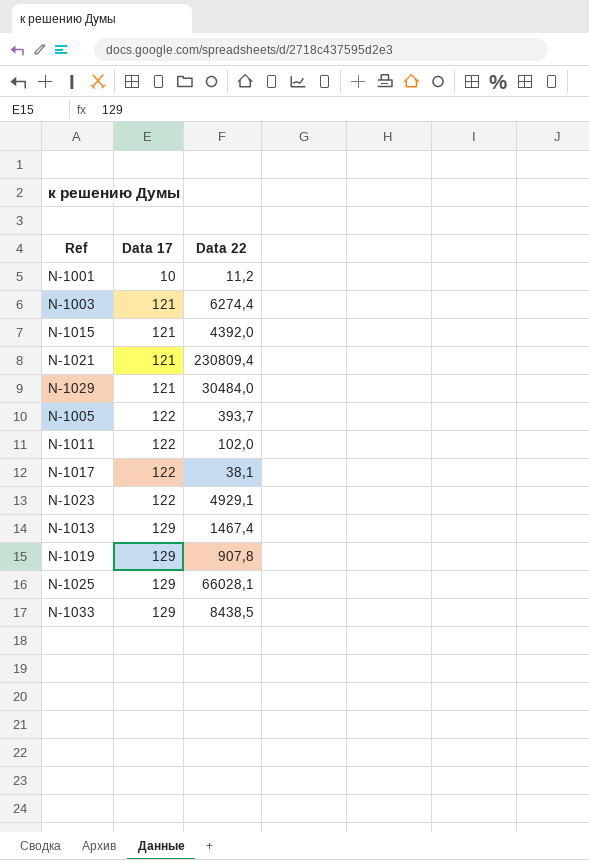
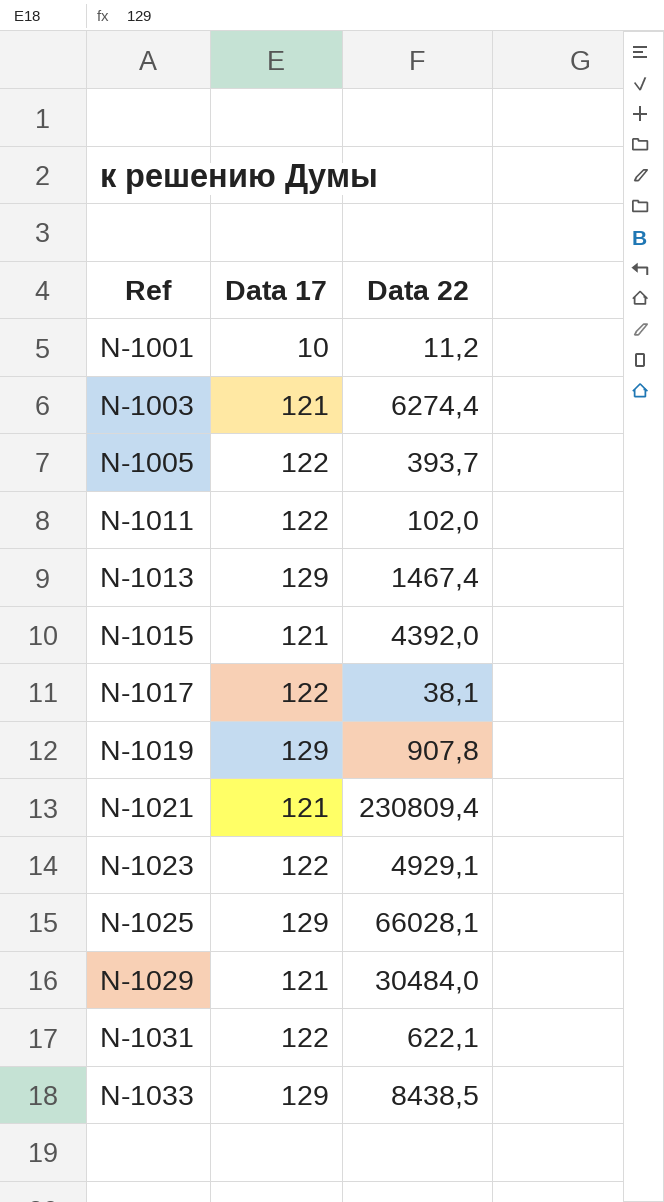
row order: Data 17 ascending -> Ref ascending
row N-1031: none -> 122 | 622,1

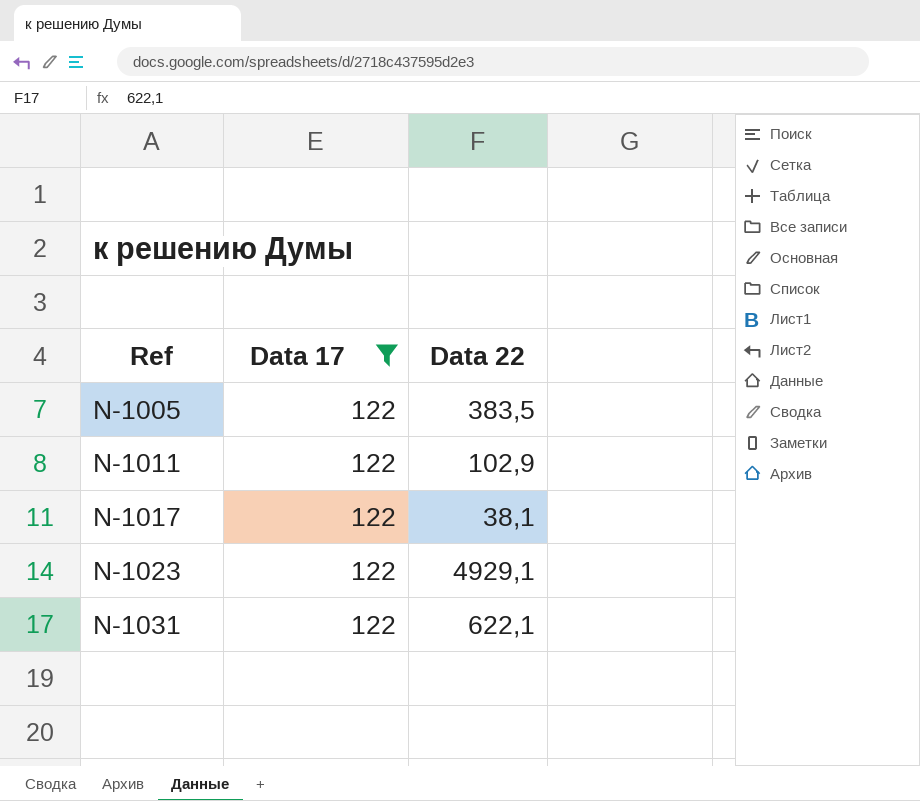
filter: none -> Data 17 = 122
N-1005 | Data 22: 393,7 -> 383,5
N-1011 | Data 22: 102,0 -> 102,9

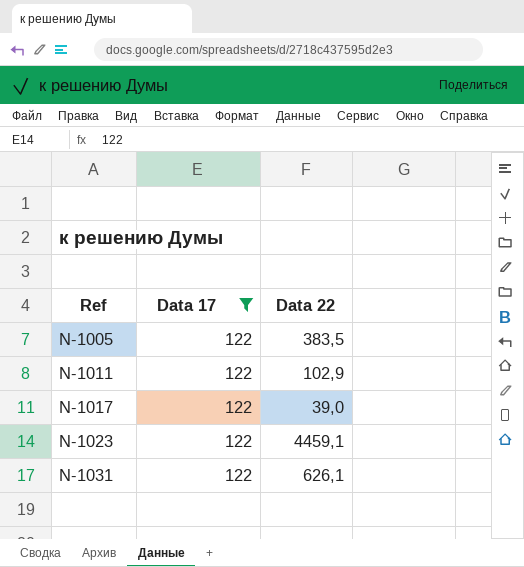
N-1017 | Data 22: 38,1 -> 39,0
N-1023 | Data 22: 4929,1 -> 4459,1
N-1031 | Data 22: 622,1 -> 626,1

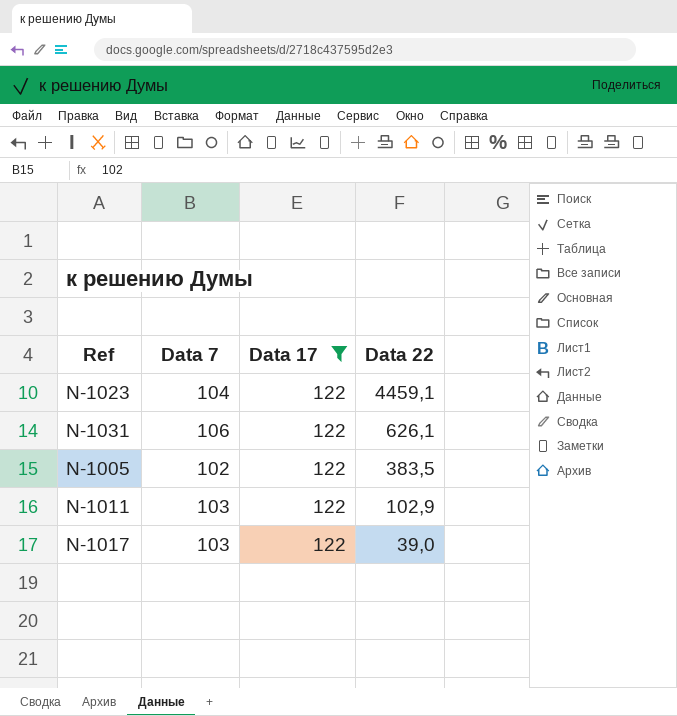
row order: Ref ascending -> Data 22 descending
column Data 7 | position: none -> 2

